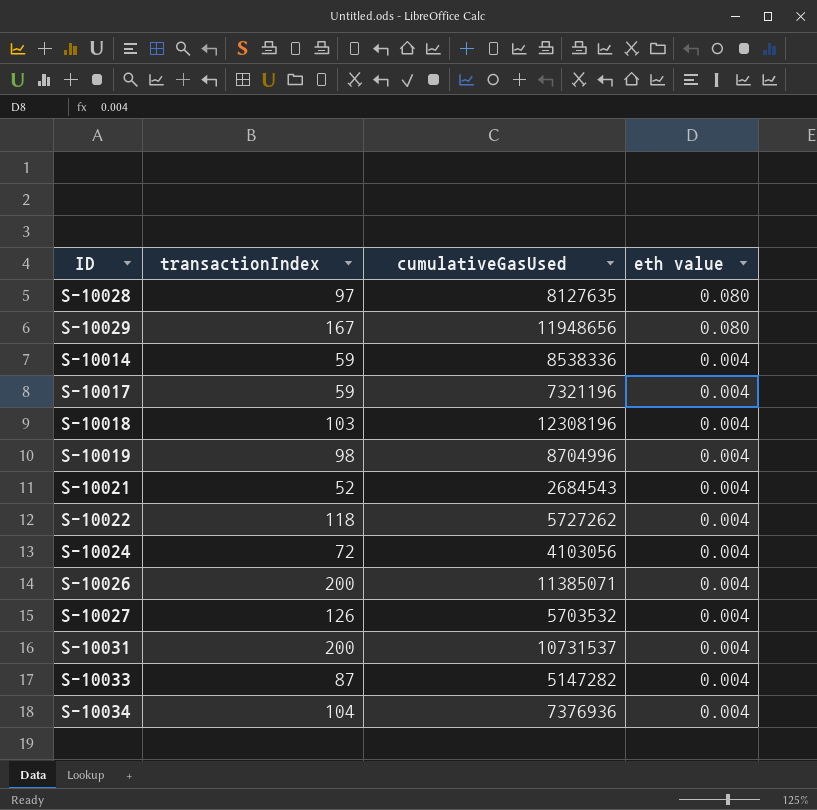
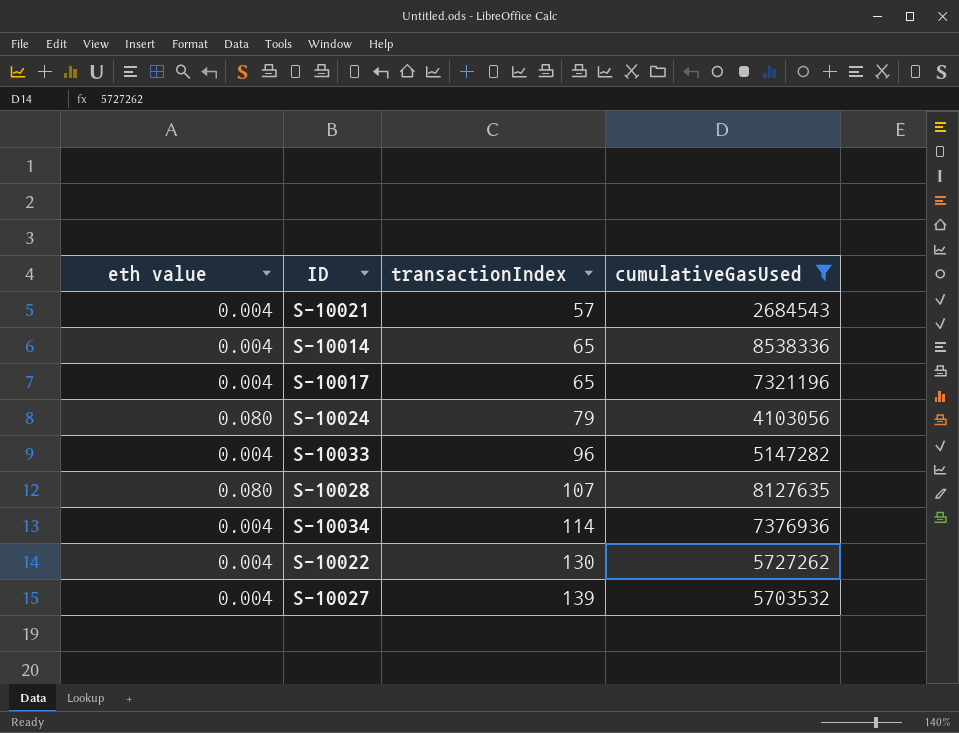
filter: none -> cumulativeGasUsed <= 8538336
row order: eth value descending -> transactionIndex ascending
column eth value | position: 4 -> 1
S-10021 | transactionIndex: 52 -> 57
S-10014 | transactionIndex: 59 -> 65
S-10017 | transactionIndex: 59 -> 65
S-10024 | eth value: 0.004 -> 0.080
S-10024 | transactionIndex: 72 -> 79
S-10033 | transactionIndex: 87 -> 96
S-10028 | transactionIndex: 97 -> 107
S-10034 | transactionIndex: 104 -> 114
S-10022 | transactionIndex: 118 -> 130
S-10027 | transactionIndex: 126 -> 139

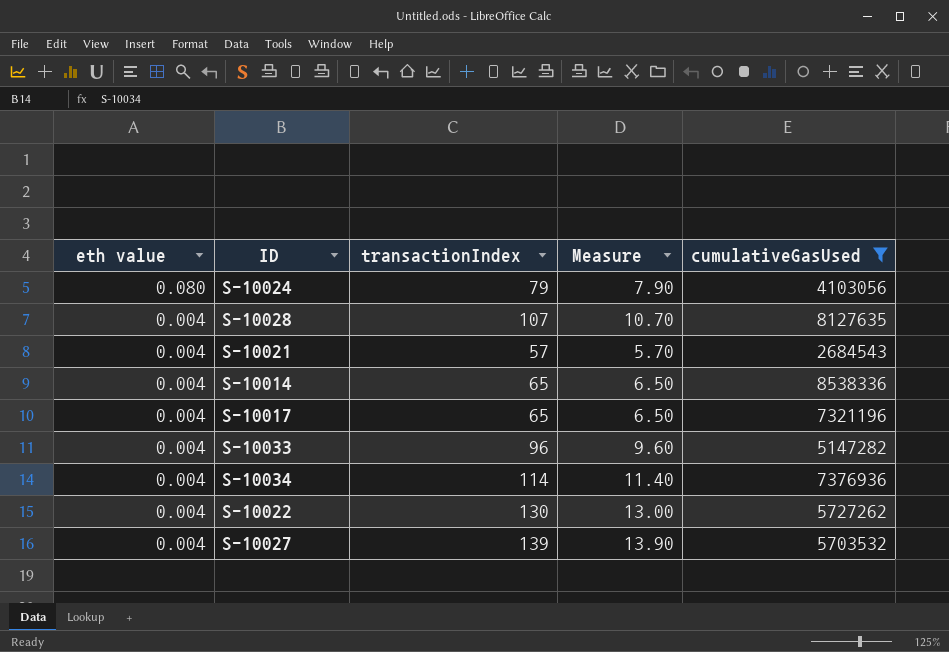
row order: transactionIndex ascending -> eth value descending
column Measure | formula: none -> [transactionIndex] * 0.1
S-10028 | eth value: 0.080 -> 0.004

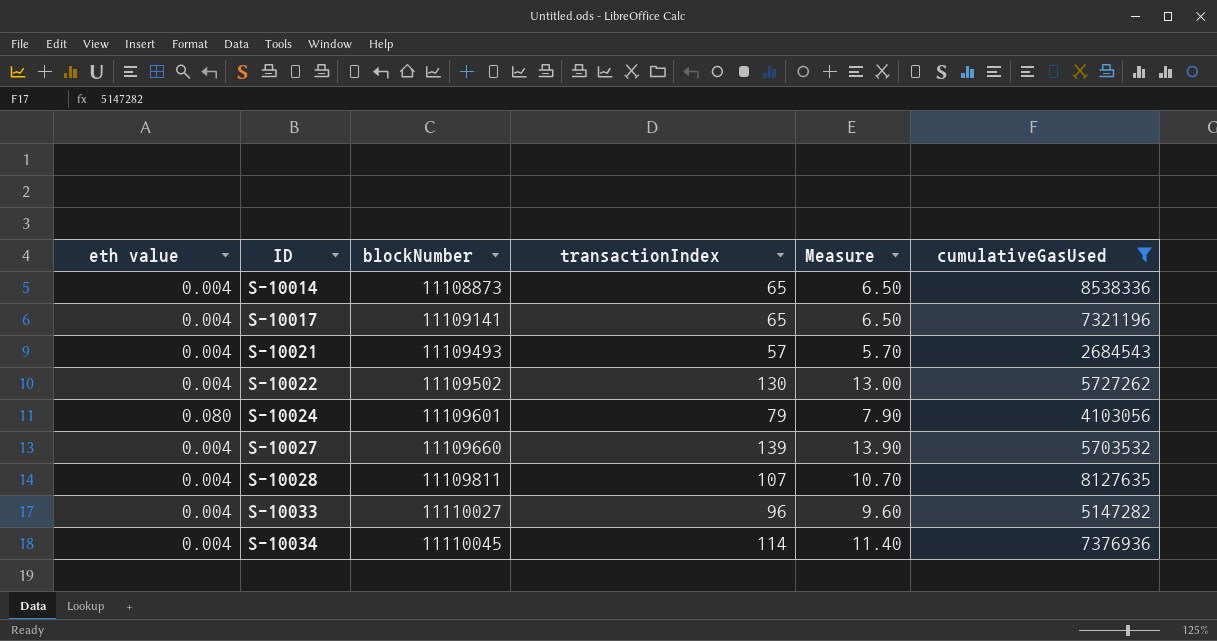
row order: eth value descending -> ID ascending
column blockNumber | position: none -> 3

